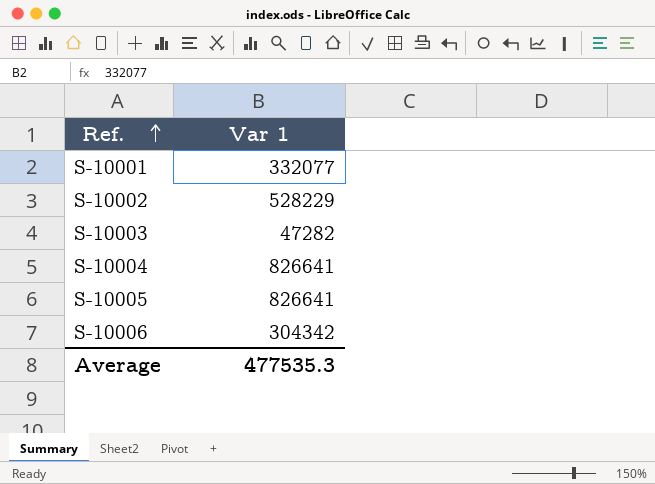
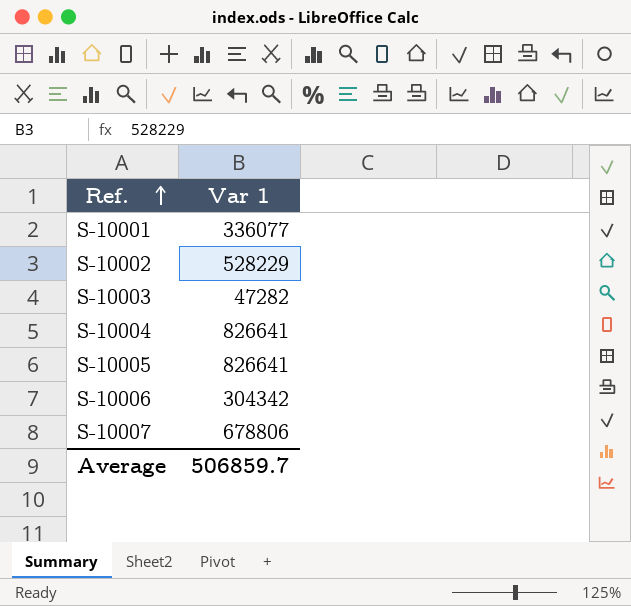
S-10001 | Var 1: 332077 -> 336077
row S-10007: none -> 678806
Average | Var 1: 477535.3 -> 506859.7

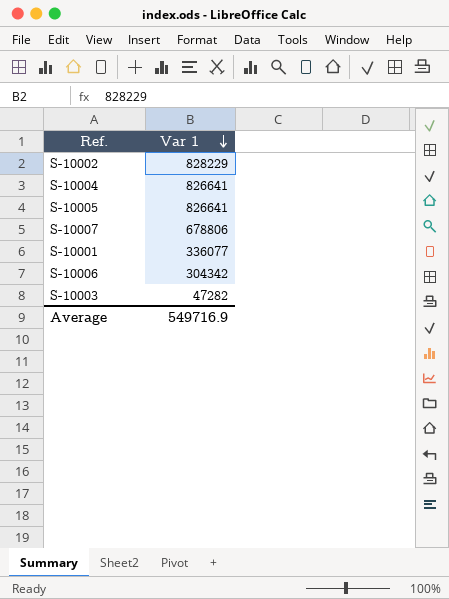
row order: Ref. ascending -> Var 1 descending
S-10002 | Var 1: 528229 -> 828229
Average | Var 1: 506859.7 -> 549716.9

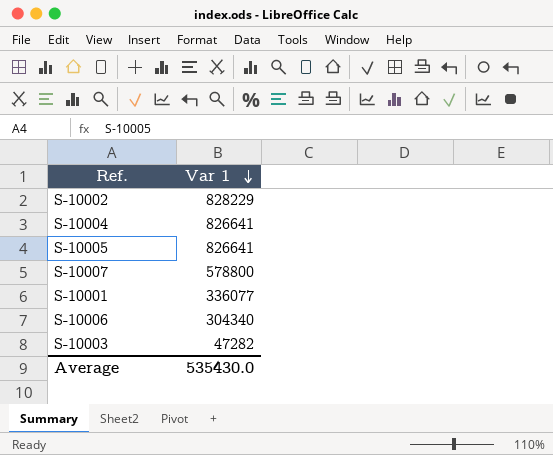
S-10007 | Var 1: 678806 -> 578800
S-10006 | Var 1: 304342 -> 304340
Average | Var 1: 549716.9 -> 535430.0

